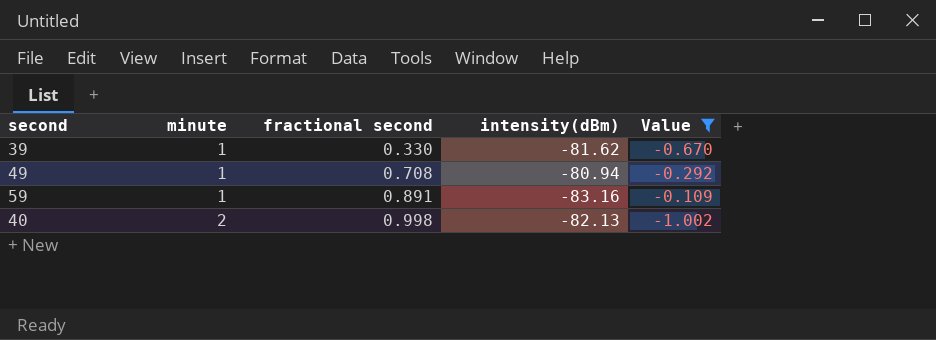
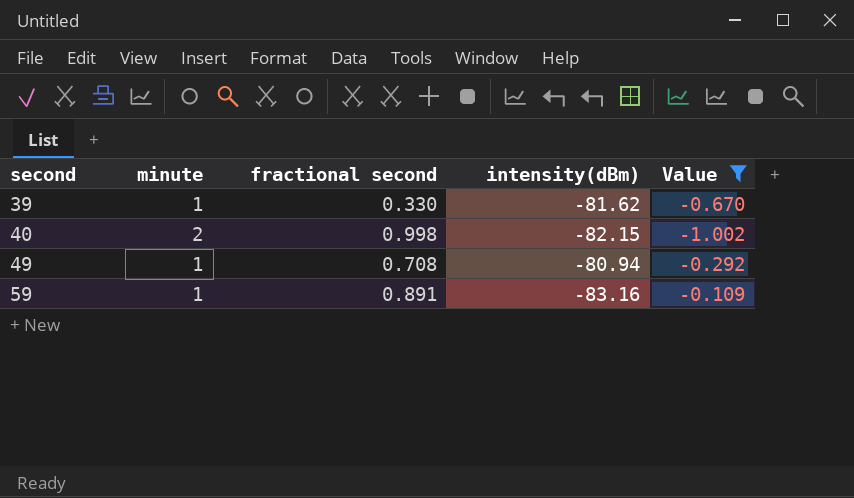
row order: minute ascending -> second ascending
40 | intensity(dBm): -82.13 -> -82.15

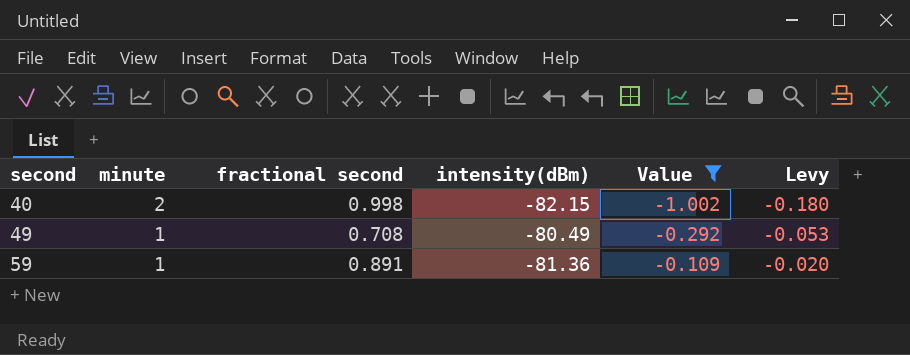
column Levy | formula: none -> [Value] * 0.18
row 39: 1 | 0.330 | -81.62 | -0.670 -> none
49 | intensity(dBm): -80.94 -> -80.49
59 | intensity(dBm): -83.16 -> -81.36

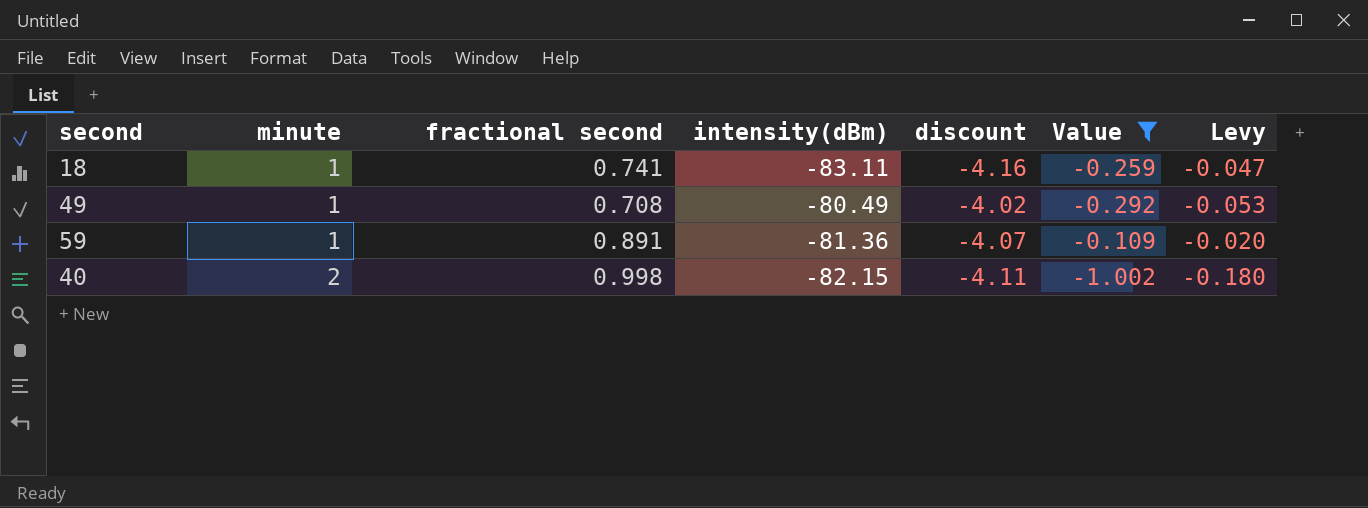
row order: second ascending -> minute ascending
column discount | formula: none -> [intensity(dBm)] * 0.05
row 18: none -> 1 | 0.741 | -83.11 | -4.16 | -0.259 | -0.047

